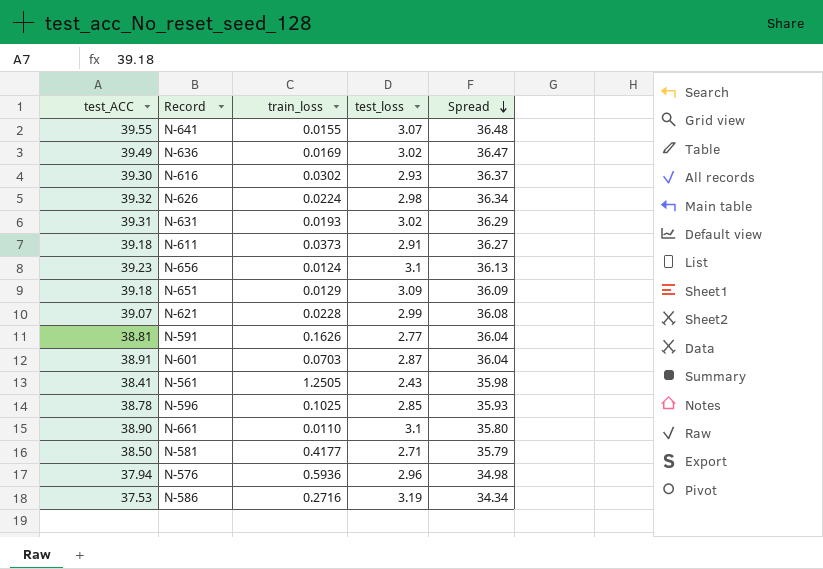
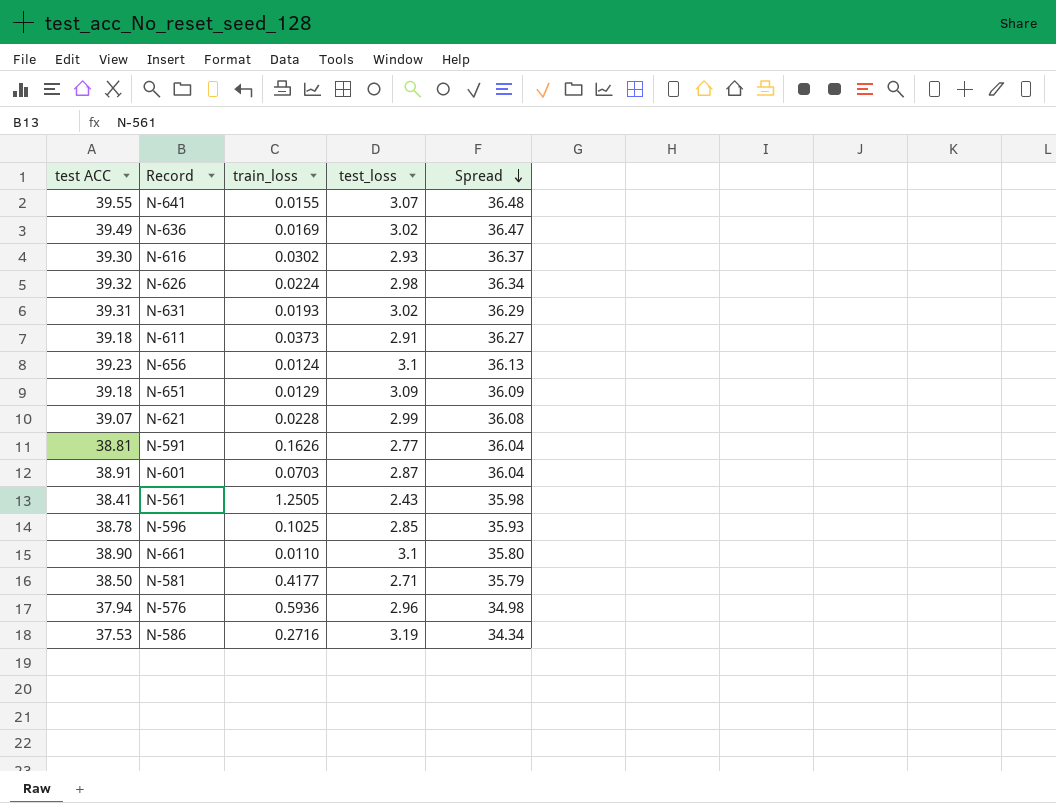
column name: test_ACC -> test ACC

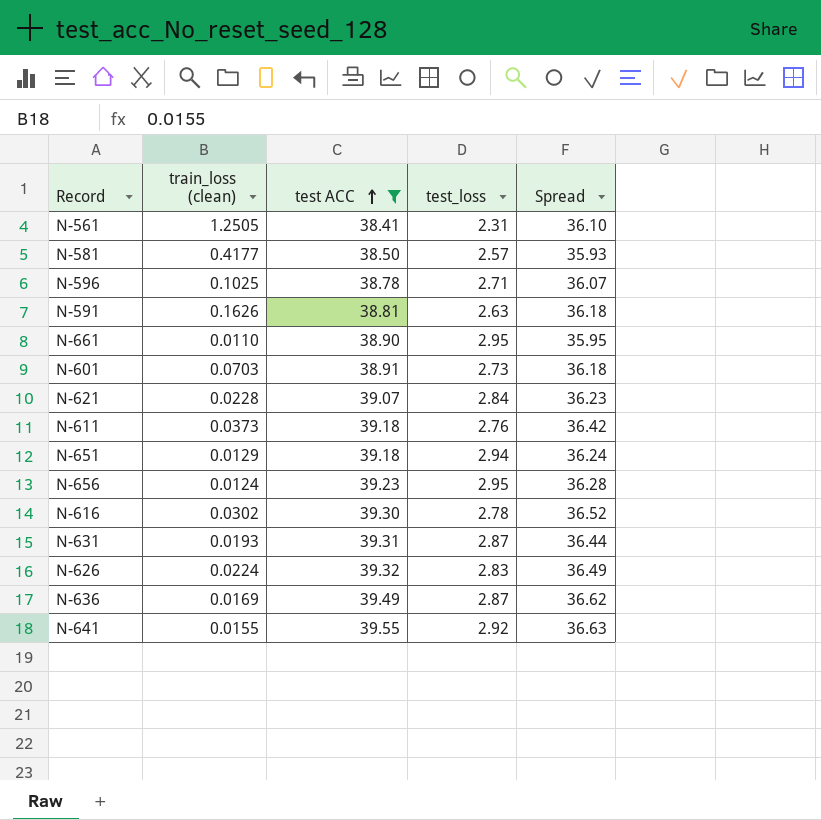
filter: none -> test ACC >= 38.41
row order: Spread descending -> test ACC ascending
column name: train_loss -> train_loss (clean)
column test ACC | position: 1 -> 3
N-561 | test_loss: 2.43 -> 2.31
N-561 | Spread: 35.98 -> 36.10
N-581 | test_loss: 2.71 -> 2.57
N-581 | Spread: 35.79 -> 35.93
N-596 | test_loss: 2.85 -> 2.71
N-596 | Spread: 35.93 -> 36.07
N-591 | test_loss: 2.77 -> 2.63
N-591 | Spread: 36.04 -> 36.18
N-661 | test_loss: 3.1 -> 2.95
N-661 | Spread: 35.80 -> 35.95
N-601 | test_loss: 2.87 -> 2.73
N-601 | Spread: 36.04 -> 36.18
N-621 | test_loss: 2.99 -> 2.84
N-621 | Spread: 36.08 -> 36.23
N-611 | test_loss: 2.91 -> 2.76
N-611 | Spread: 36.27 -> 36.42
N-651 | test_loss: 3.09 -> 2.94
N-651 | Spread: 36.09 -> 36.24
N-656 | test_loss: 3.1 -> 2.95
N-656 | Spread: 36.13 -> 36.28
N-616 | test_loss: 2.93 -> 2.78
N-616 | Spread: 36.37 -> 36.52
N-631 | test_loss: 3.02 -> 2.87
N-631 | Spread: 36.29 -> 36.44
N-626 | test_loss: 2.98 -> 2.83
N-626 | Spread: 36.34 -> 36.49
N-636 | test_loss: 3.02 -> 2.87
N-636 | Spread: 36.47 -> 36.62
N-641 | test_loss: 3.07 -> 2.92
N-641 | Spread: 36.48 -> 36.63

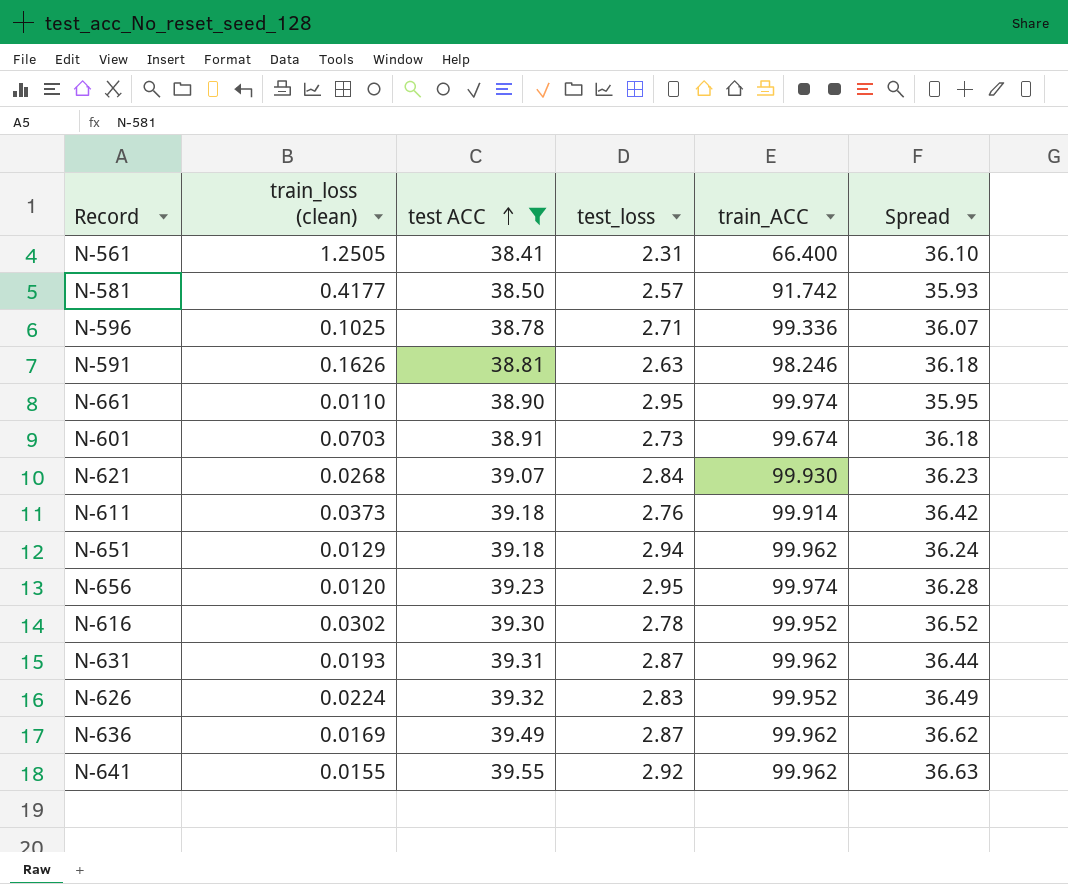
column train_ACC | position: none -> 5
N-621 | train_loss (clean): 0.0228 -> 0.0268
N-656 | train_loss (clean): 0.0124 -> 0.0120

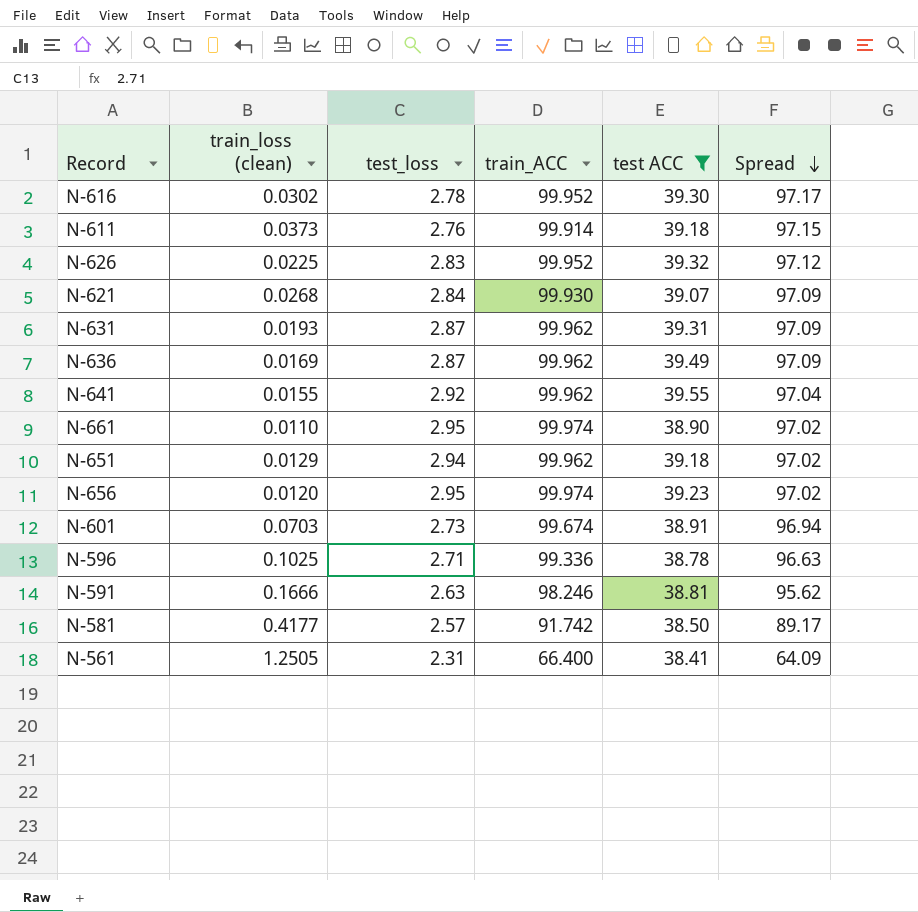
row order: test ACC ascending -> Spread descending
column test ACC | position: 3 -> 5
column Spread | formula: [test ACC] - [test_loss] -> [train_ACC] - [test_loss]
N-626 | train_loss (clean): 0.0224 -> 0.0225
N-591 | train_loss (clean): 0.1626 -> 0.1666

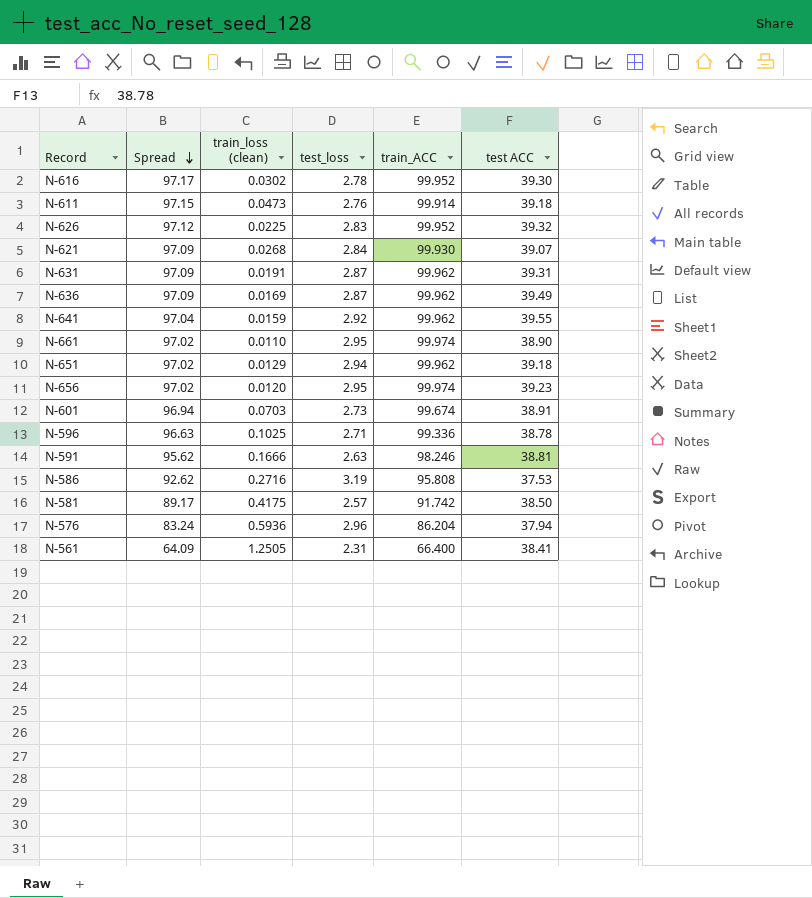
filter: test ACC >= 38.41 -> none
column Spread | position: 6 -> 2
N-611 | train_loss (clean): 0.0373 -> 0.0473
N-631 | train_loss (clean): 0.0193 -> 0.0191
N-641 | train_loss (clean): 0.0155 -> 0.0159
N-581 | train_loss (clean): 0.4177 -> 0.4175

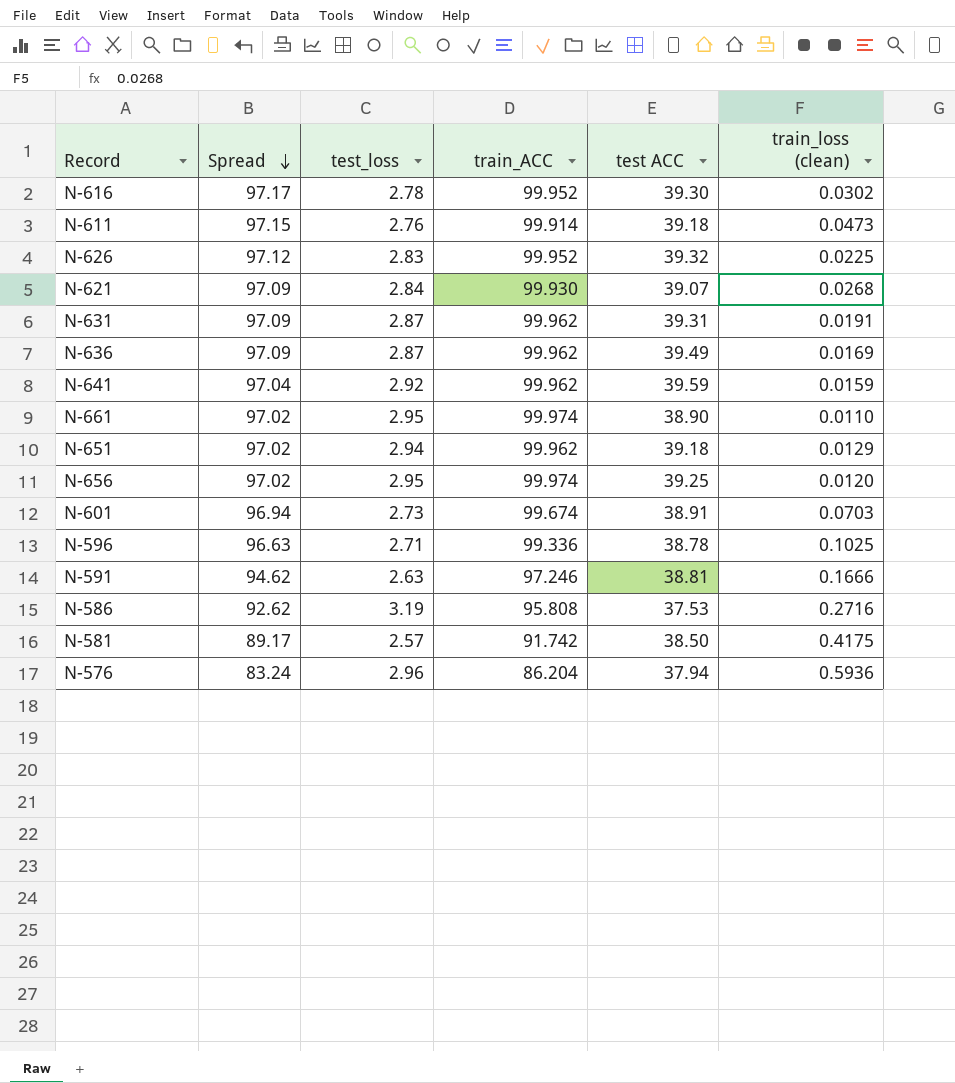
column train_loss (clean) | position: 3 -> 6
row N-561: 64.09 | 1.2505 | 2.31 | 66.400 | 38.41 -> none
N-641 | test ACC: 39.55 -> 39.59
N-656 | test ACC: 39.23 -> 39.25
N-591 | Spread: 95.62 -> 94.62
N-591 | train_ACC: 98.246 -> 97.246

